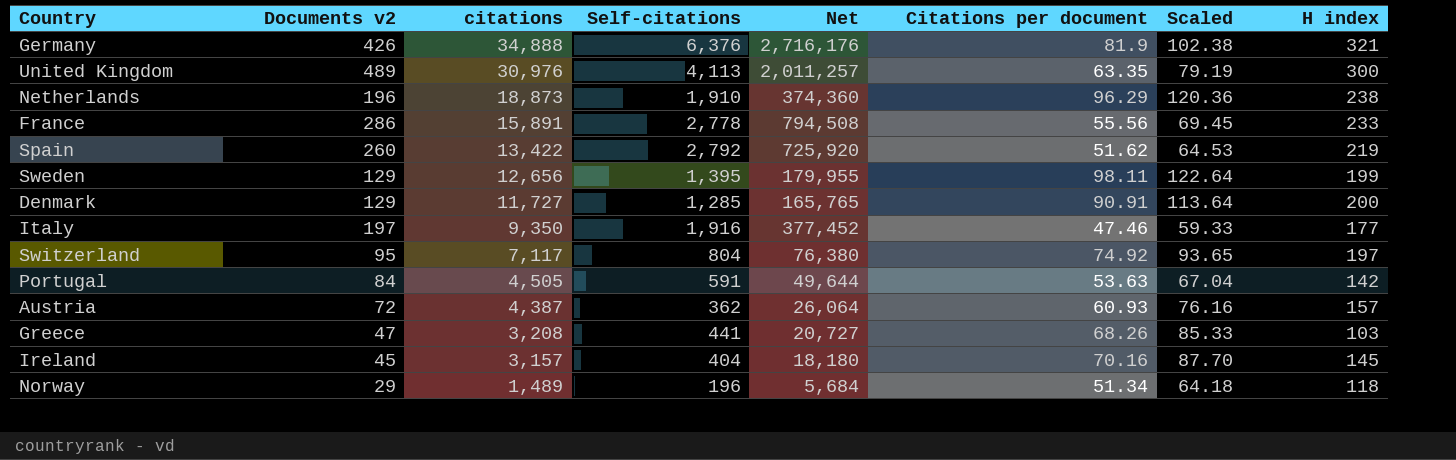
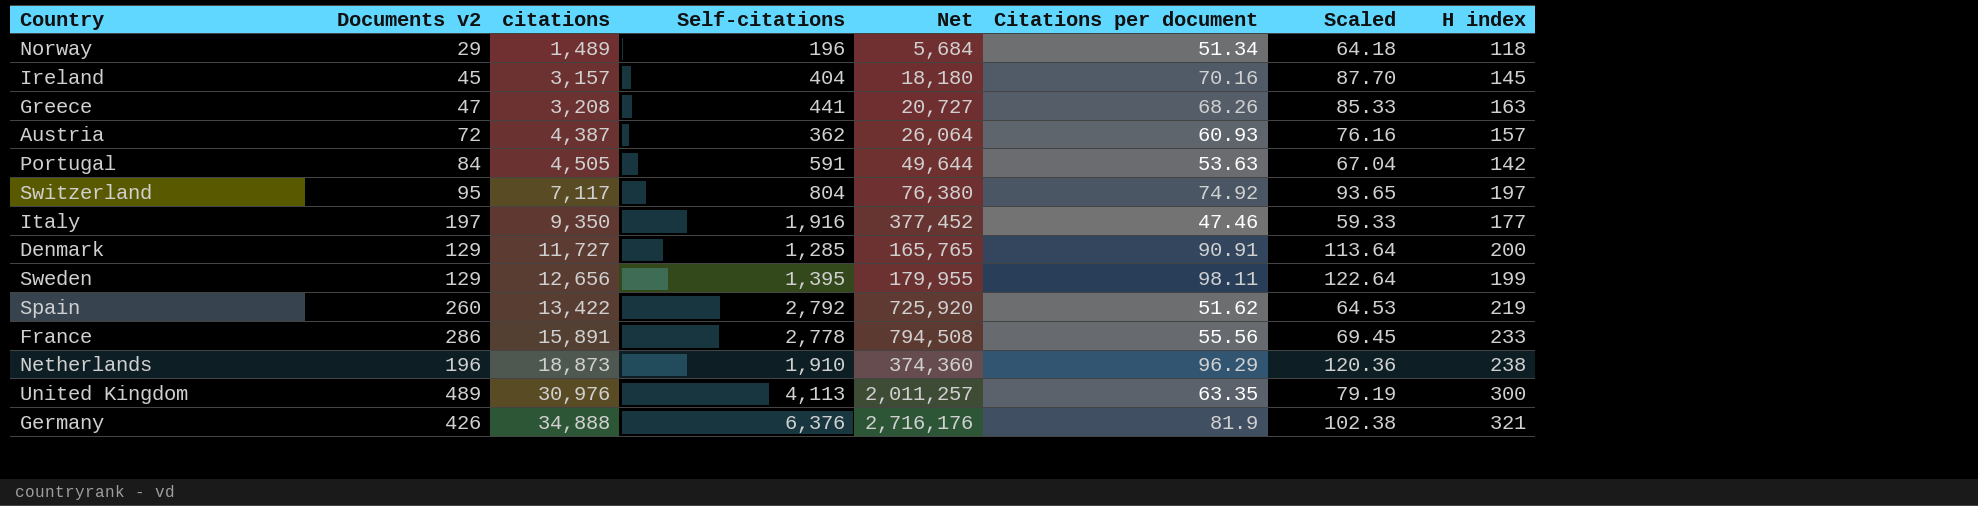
row order: citations descending -> citations ascending
Greece | H index: 103 -> 163

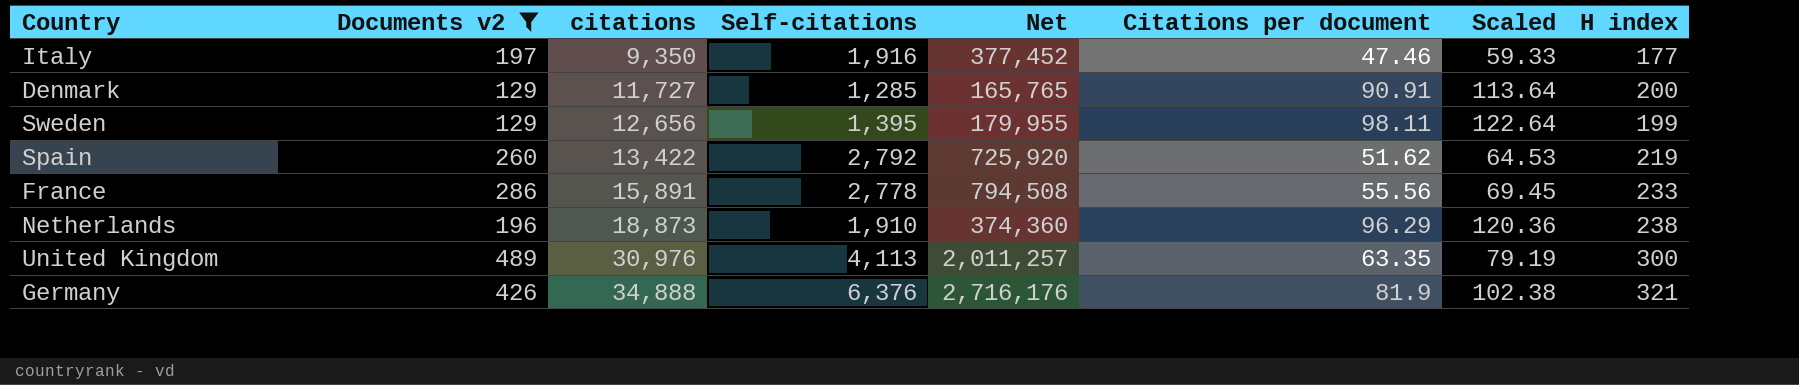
filter: none -> Documents v2 >= 129

